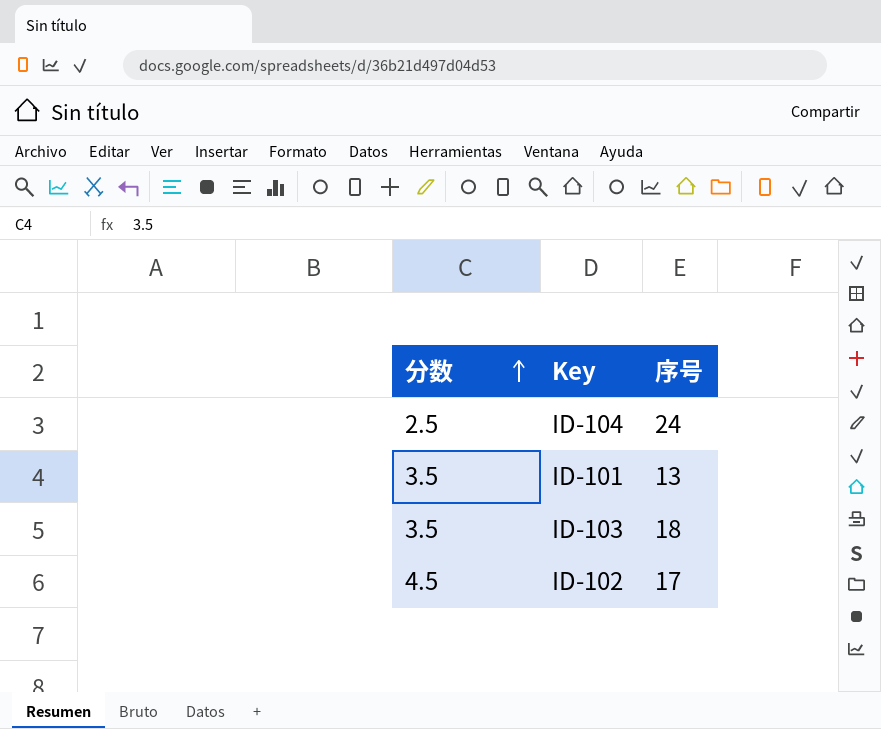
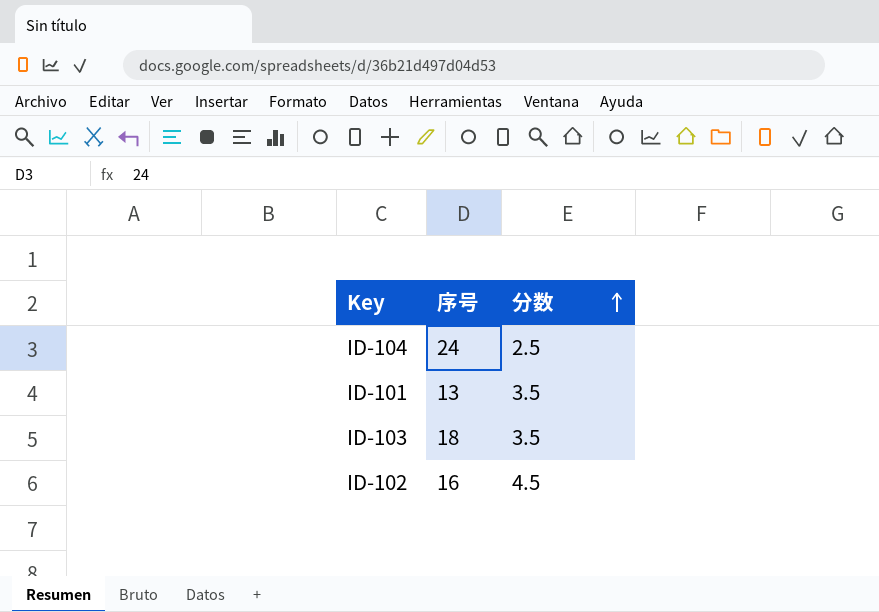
column 分数 | position: 1 -> 3
ID-102 | 序号: 17 -> 16

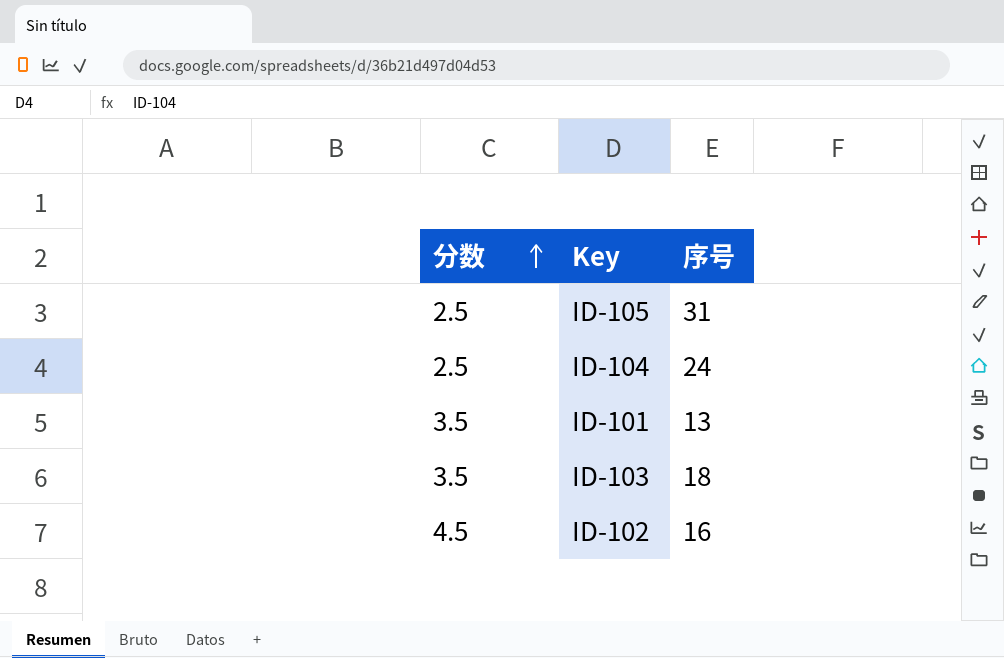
column 分数 | position: 3 -> 1
row ID-105: none -> 2.5 | 31

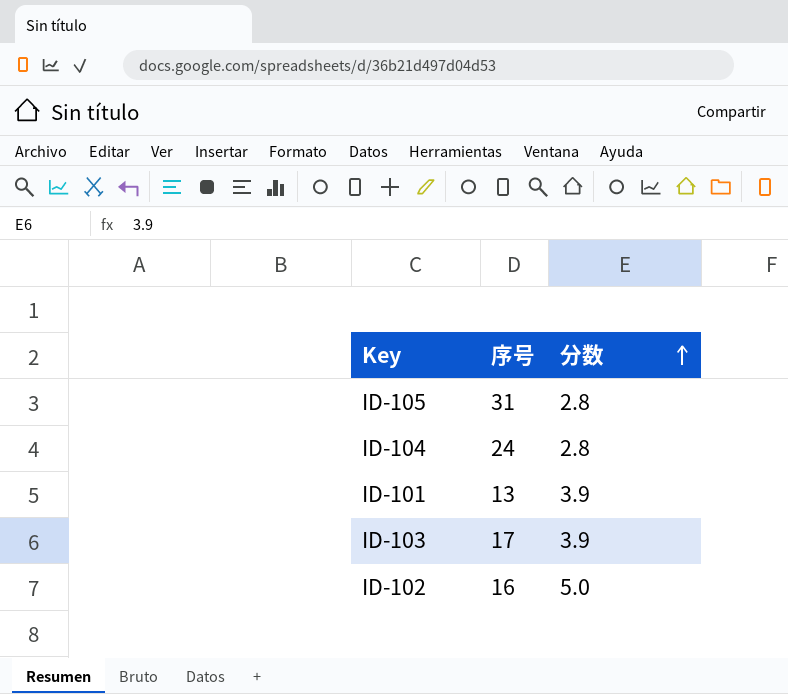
column 分数 | position: 1 -> 3
ID-105 | 分数: 2.5 -> 2.8
ID-104 | 分数: 2.5 -> 2.8
ID-101 | 分数: 3.5 -> 3.9
ID-103 | 序号: 18 -> 17
ID-103 | 分数: 3.5 -> 3.9
ID-102 | 分数: 4.5 -> 5.0

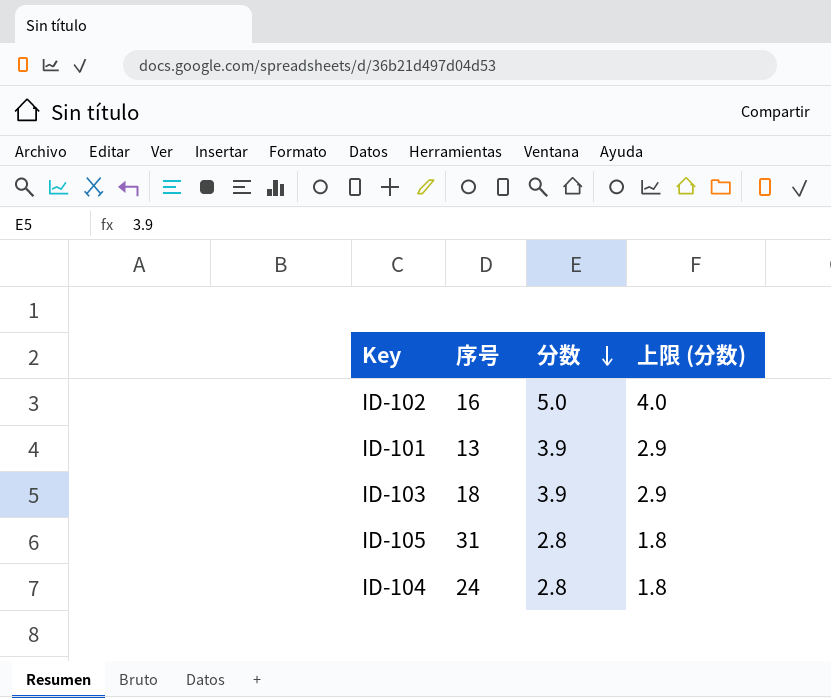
row order: 分数 ascending -> 分数 descending
column 上限 (分数) | formula: none -> [分数] - 1
ID-103 | 序号: 17 -> 18

